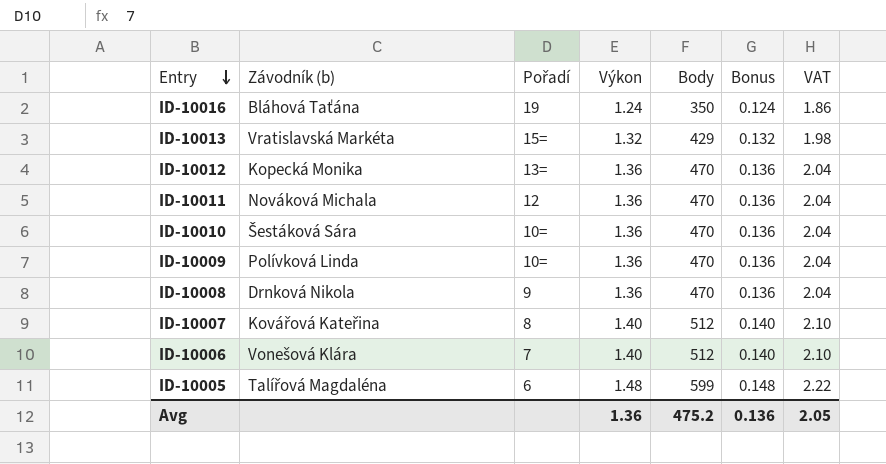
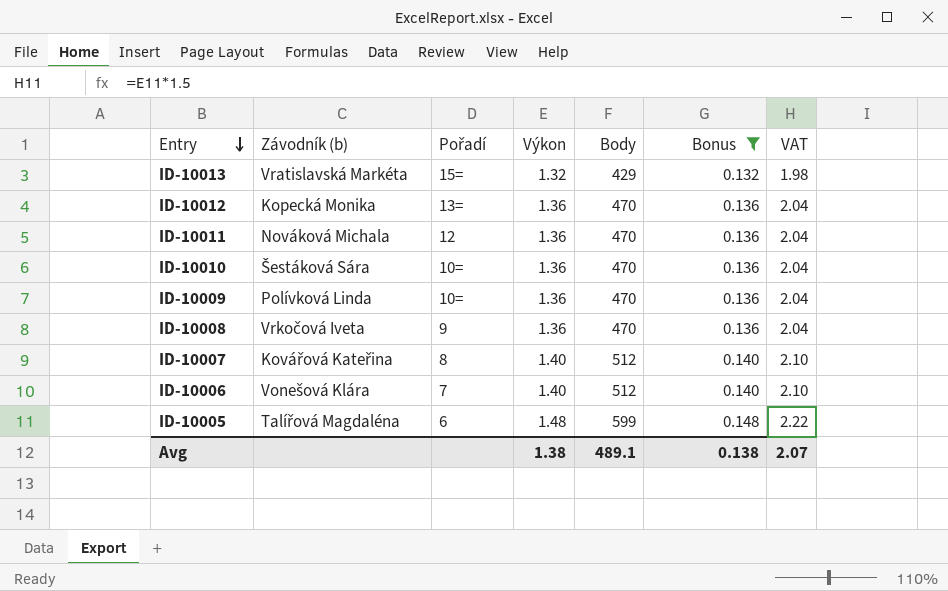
filter: none -> Bonus != 0.124
ID-10008 | Závodník (b): Drnková Nikola -> Vrkočová Iveta
Avg | Výkon: 1.36 -> 1.38
Avg | Body: 475.2 -> 489.1
Avg | Bonus: 0.136 -> 0.138
Avg | VAT: 2.05 -> 2.07

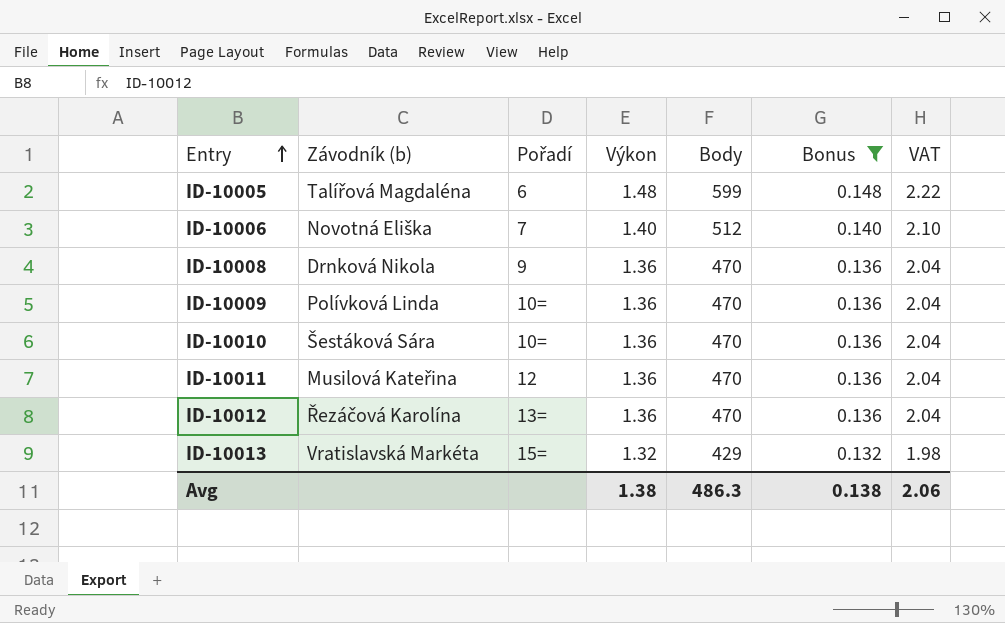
row order: Entry descending -> Entry ascending
row ID-10007: Kovářová Kateřina | 8 | 1.40 | 512 | 0.140 | 2.10 -> none
ID-10006 | Závodník (b): Vonešová Klára -> Novotná Eliška
ID-10008 | Závodník (b): Vrkočová Iveta -> Drnková Nikola
ID-10011 | Závodník (b): Nováková Michala -> Musilová Kateřina
ID-10012 | Závodník (b): Kopecká Monika -> Řezáčová Karolína
Avg | Body: 489.1 -> 486.3
Avg | VAT: 2.07 -> 2.06

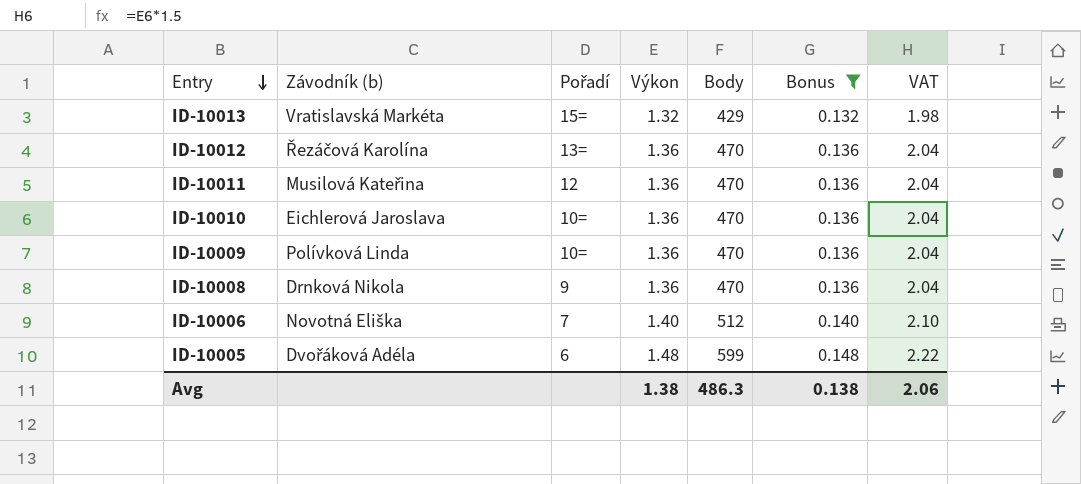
row order: Entry ascending -> Entry descending
ID-10010 | Závodník (b): Šestáková Sára -> Eichlerová Jaroslava
ID-10005 | Závodník (b): Talířová Magdaléna -> Dvořáková Adéla

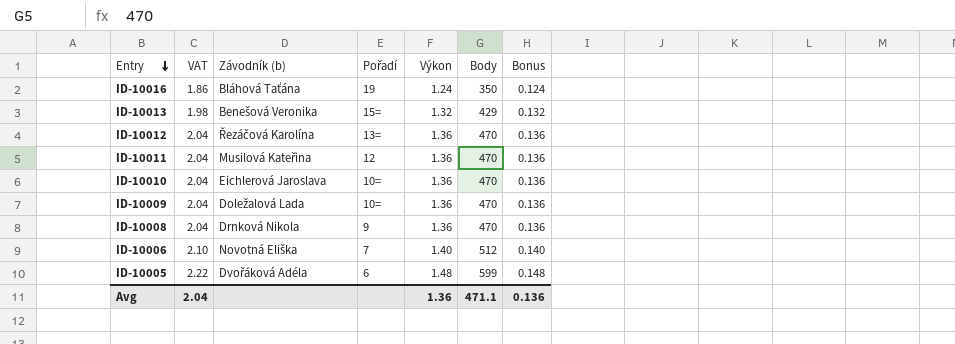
filter: Bonus != 0.124 -> none
column VAT | position: 7 -> 2
ID-10013 | Závodník (b): Vratislavská Markéta -> Benešová Veronika
ID-10009 | Závodník (b): Polívková Linda -> Doležalová Lada
Avg | VAT: 2.06 -> 2.04
Avg | Výkon: 1.38 -> 1.36
Avg | Body: 486.3 -> 471.1
Avg | Bonus: 0.138 -> 0.136

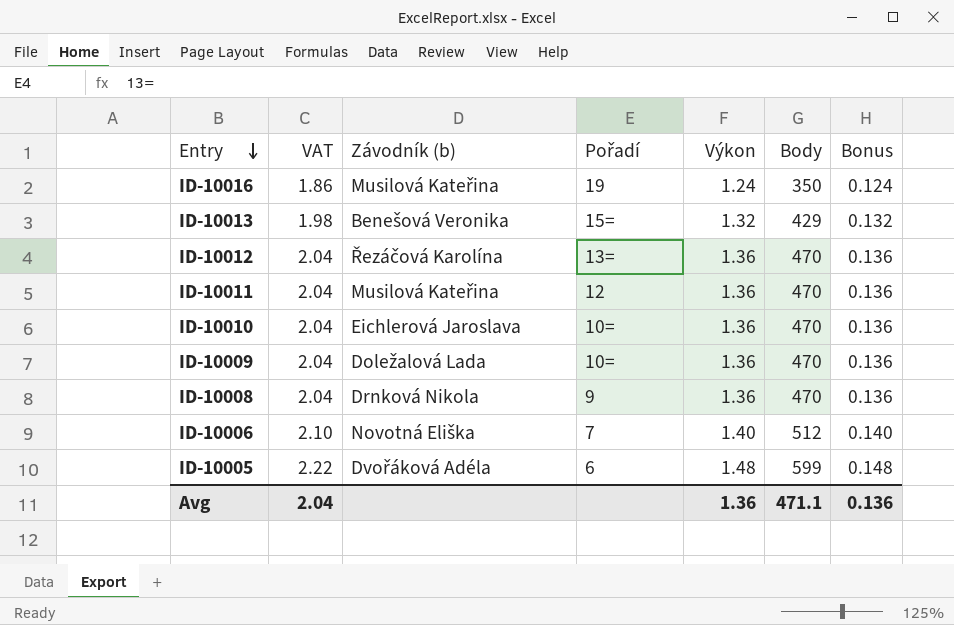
ID-10016 | Závodník (b): Bláhová Taťána -> Musilová Kateřina

